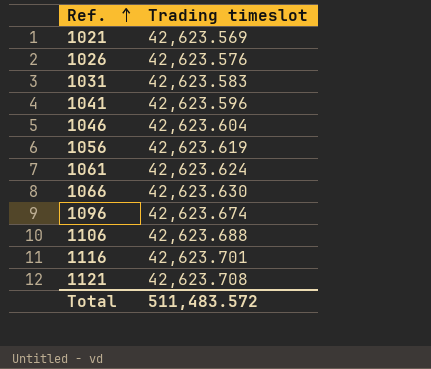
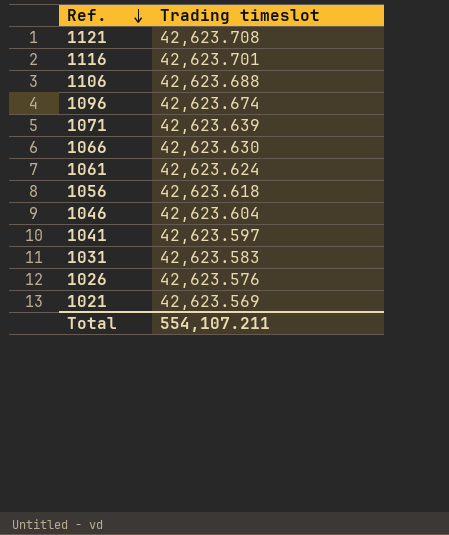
row order: Ref. ascending -> Ref. descending
row 1071: none -> 42,623.639
1056 | Trading timeslot: 42,623.619 -> 42,623.618
1041 | Trading timeslot: 42,623.596 -> 42,623.597
Total | Trading timeslot: 511,483.572 -> 554,107.211

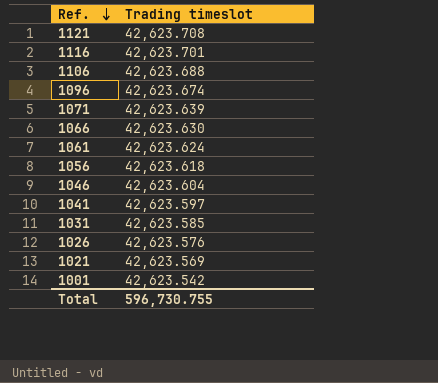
1031 | Trading timeslot: 42,623.583 -> 42,623.585
row 1001: none -> 42,623.542
Total | Trading timeslot: 554,107.211 -> 596,730.755

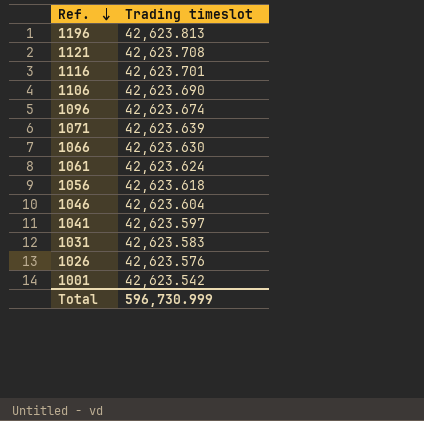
row 1021: 42,623.569 -> none
row 1196: none -> 42,623.813
1106 | Trading timeslot: 42,623.688 -> 42,623.690
1031 | Trading timeslot: 42,623.585 -> 42,623.583
Total | Trading timeslot: 596,730.755 -> 596,730.999

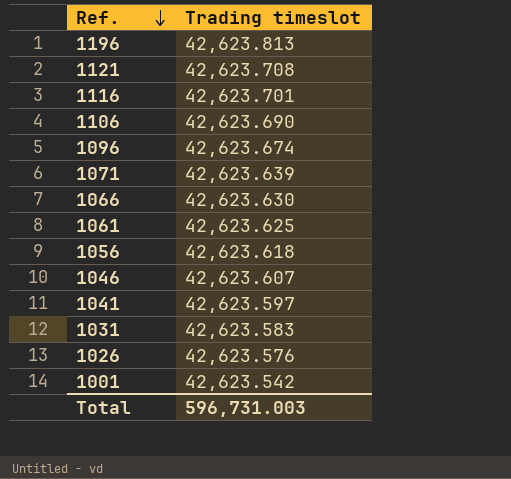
1061 | Trading timeslot: 42,623.624 -> 42,623.625
1046 | Trading timeslot: 42,623.604 -> 42,623.607
Total | Trading timeslot: 596,730.999 -> 596,731.003

